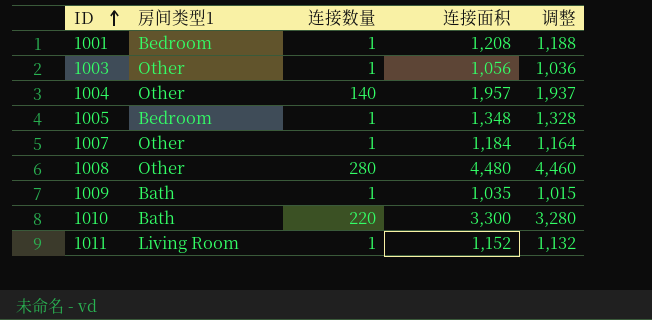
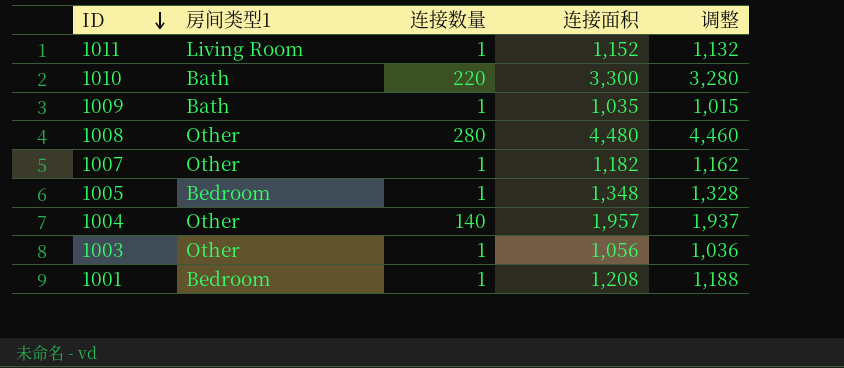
row order: ID ascending -> ID descending
1007 | 连接面积: 1,184 -> 1,182
1007 | 调整: 1,164 -> 1,162

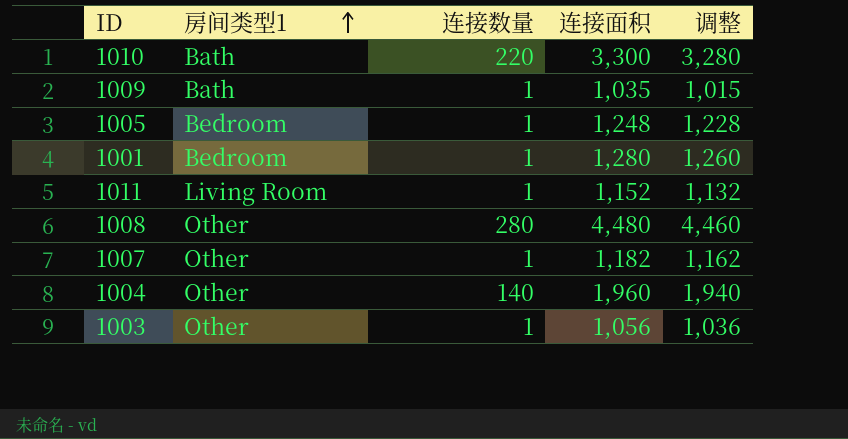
row order: ID descending -> 房间类型1 ascending
1005 | 连接面积: 1,348 -> 1,248
1005 | 调整: 1,328 -> 1,228
1001 | 连接面积: 1,208 -> 1,280
1001 | 调整: 1,188 -> 1,260
1004 | 连接面积: 1,957 -> 1,960
1004 | 调整: 1,937 -> 1,940

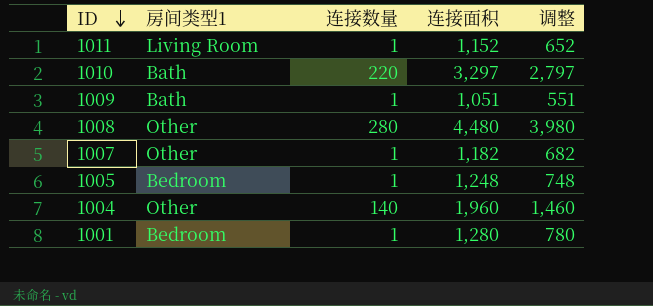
row order: 房间类型1 ascending -> ID descending
column 调整 | formula: [连接面积] - 20 -> [连接面积] - 500
row 1003: Other | 1 | 1,056 | 1,036 -> none
1010 | 连接面积: 3,300 -> 3,297
1009 | 连接面积: 1,035 -> 1,051

